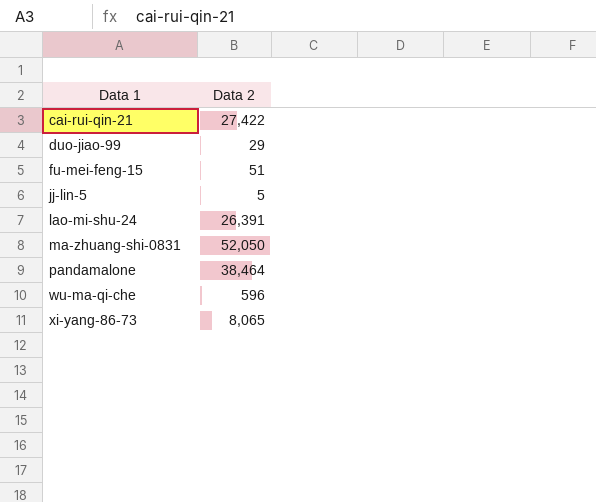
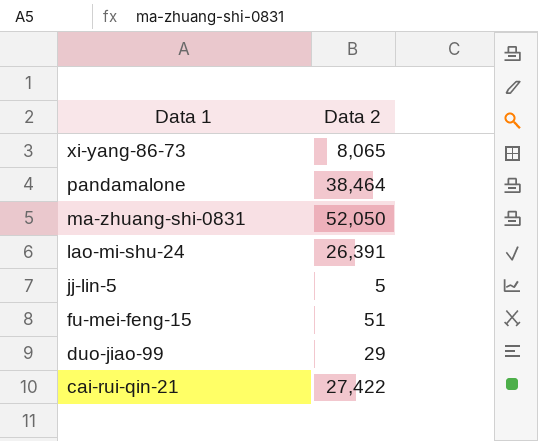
row order: Data 1 ascending -> Data 1 descending
row wu-ma-qi-che: 596 -> none

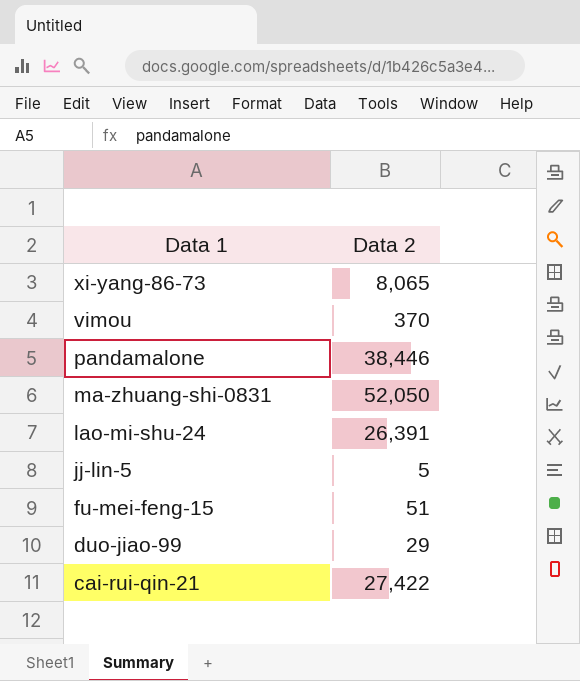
row vimou: none -> 370
pandamalone | Data 2: 38,464 -> 38,446

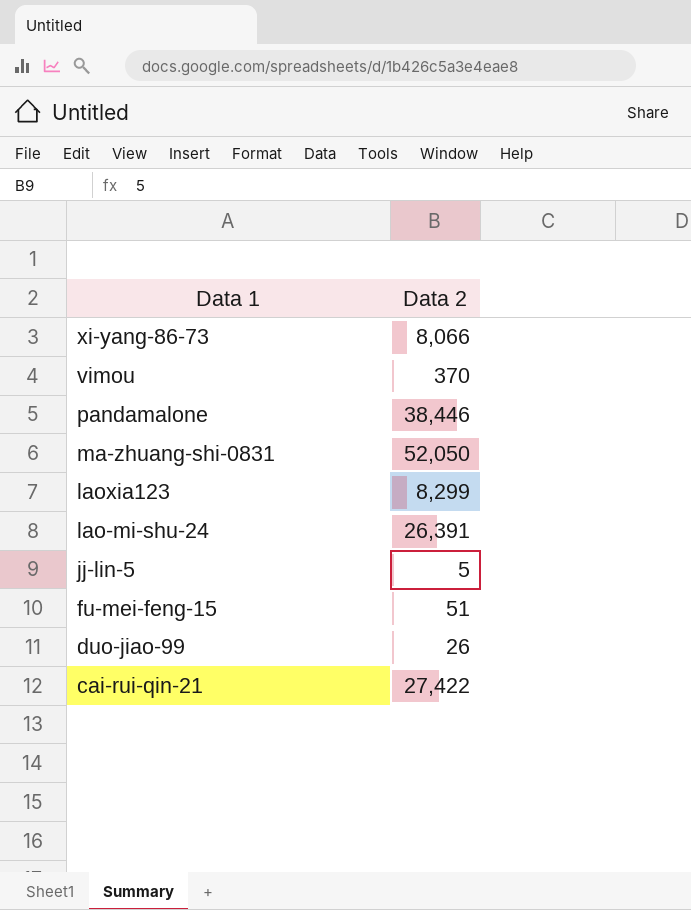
xi-yang-86-73 | Data 2: 8,065 -> 8,066
row laoxia123: none -> 8,299
duo-jiao-99 | Data 2: 29 -> 26

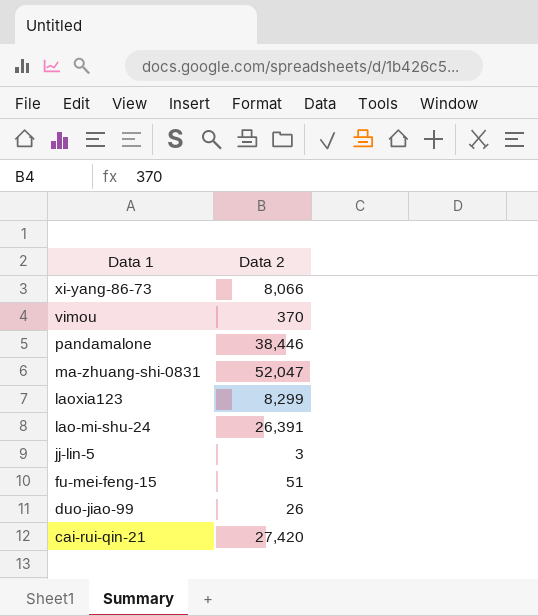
ma-zhuang-shi-0831 | Data 2: 52,050 -> 52,047
jj-lin-5 | Data 2: 5 -> 3
cai-rui-qin-21 | Data 2: 27,422 -> 27,420

